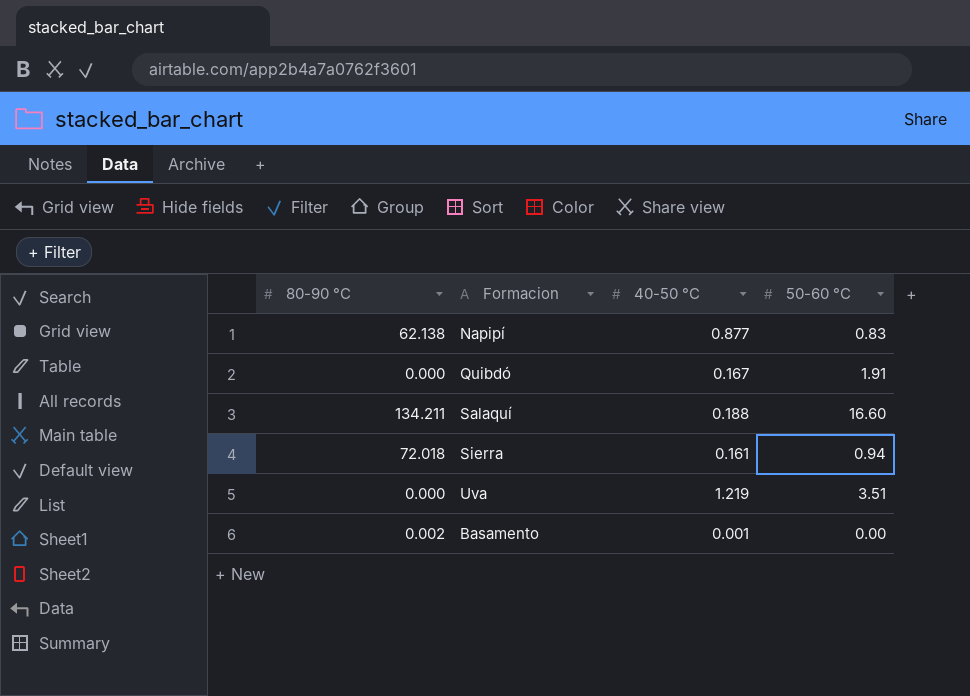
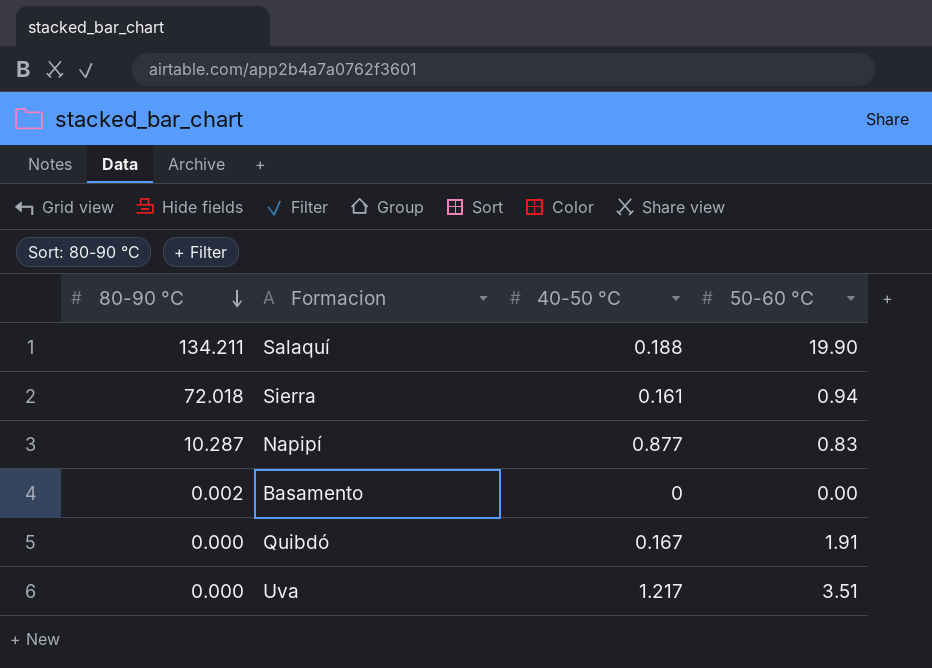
row order: none -> 80-90 °C descending
Salaquí | 50-60 °C: 16.60 -> 19.90
Napipí | 80-90 °C: 62.138 -> 10.287
Basamento | 40-50 °C: 0.001 -> 0
Uva | 40-50 °C: 1.219 -> 1.217

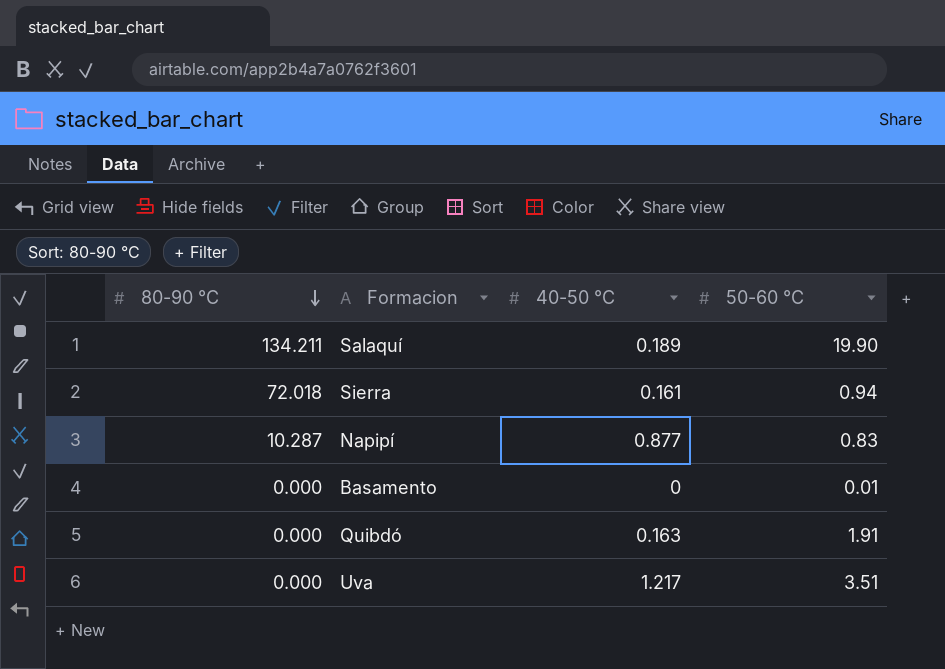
Salaquí | 40-50 °C: 0.188 -> 0.189
Basamento | 80-90 °C: 0.002 -> 0.000
Basamento | 50-60 °C: 0.00 -> 0.01
Quibdó | 40-50 °C: 0.167 -> 0.163

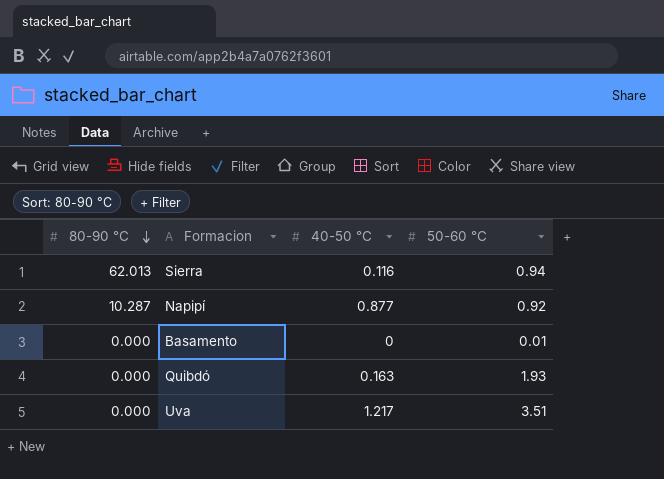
row Salaquí: 134.211 | 0.189 | 19.90 -> none
Sierra | 80-90 °C: 72.018 -> 62.013
Sierra | 40-50 °C: 0.161 -> 0.116
Napipí | 50-60 °C: 0.83 -> 0.92
Quibdó | 50-60 °C: 1.91 -> 1.93

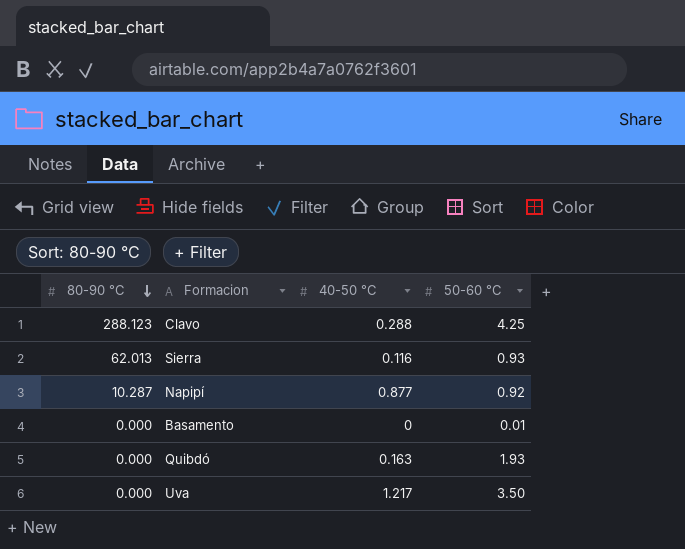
row Clavo: none -> 288.123 | 0.288 | 4.25
Sierra | 50-60 °C: 0.94 -> 0.93
Uva | 50-60 °C: 3.51 -> 3.50

